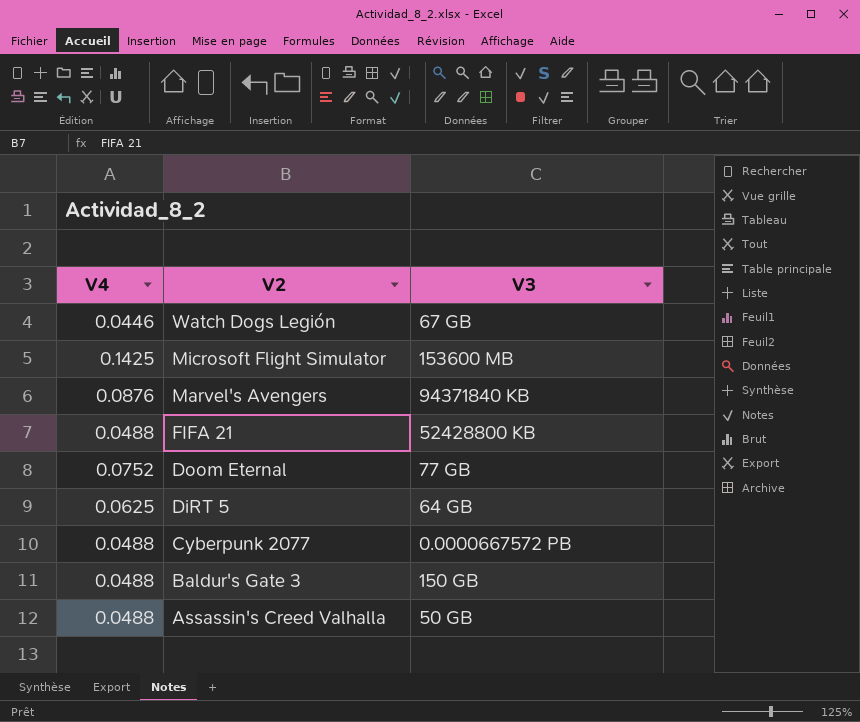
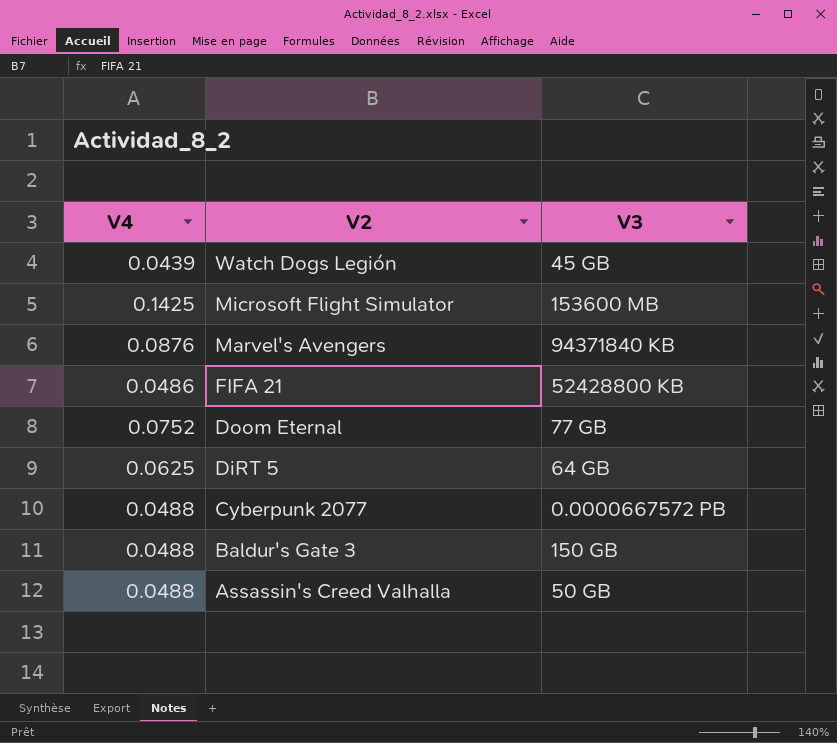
Watch Dogs Legión | V4: 0.0446 -> 0.0439
Watch Dogs Legión | V3: 67 GB -> 45 GB
FIFA 21 | V4: 0.0488 -> 0.0486

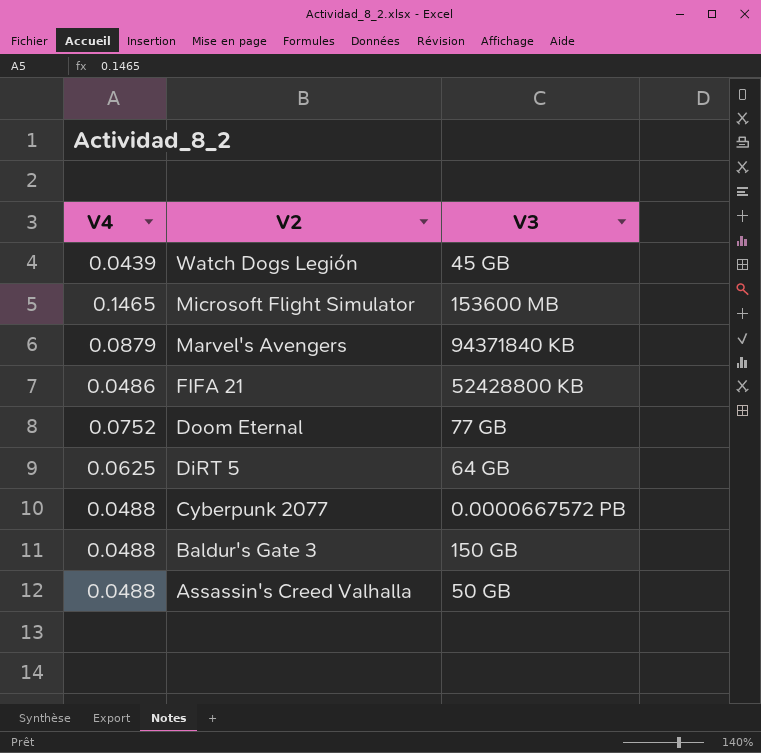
Microsoft Flight Simulator | V4: 0.1425 -> 0.1465
Marvel's Avengers | V4: 0.0876 -> 0.0879

